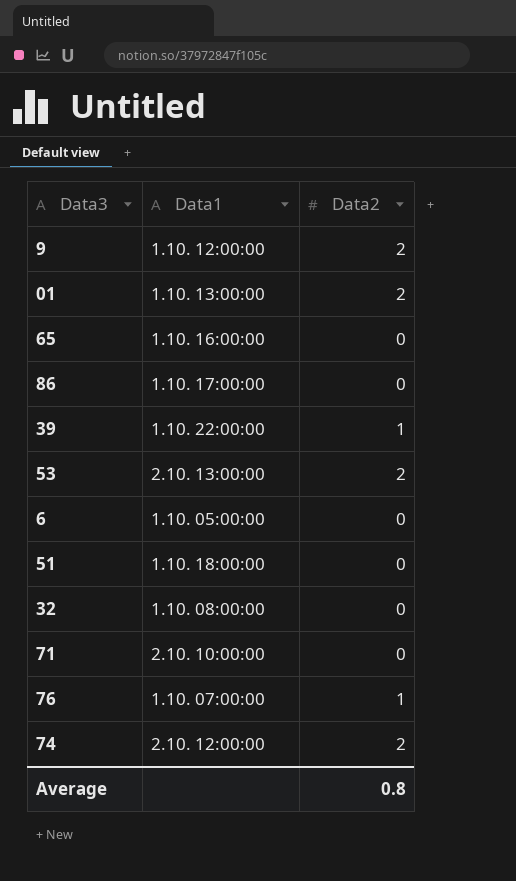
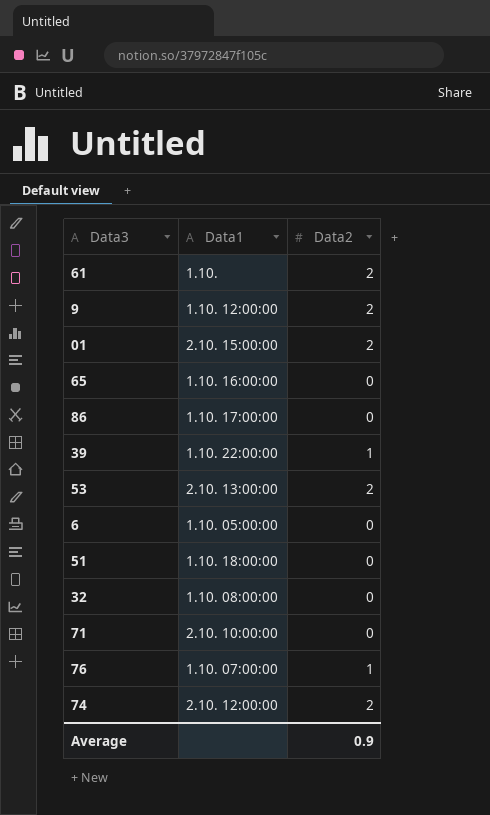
row 61: none -> 1.10. | 2
01 | Data1: 1.10. 13:00:00 -> 2.10. 15:00:00
Average | Data2: 0.8 -> 0.9

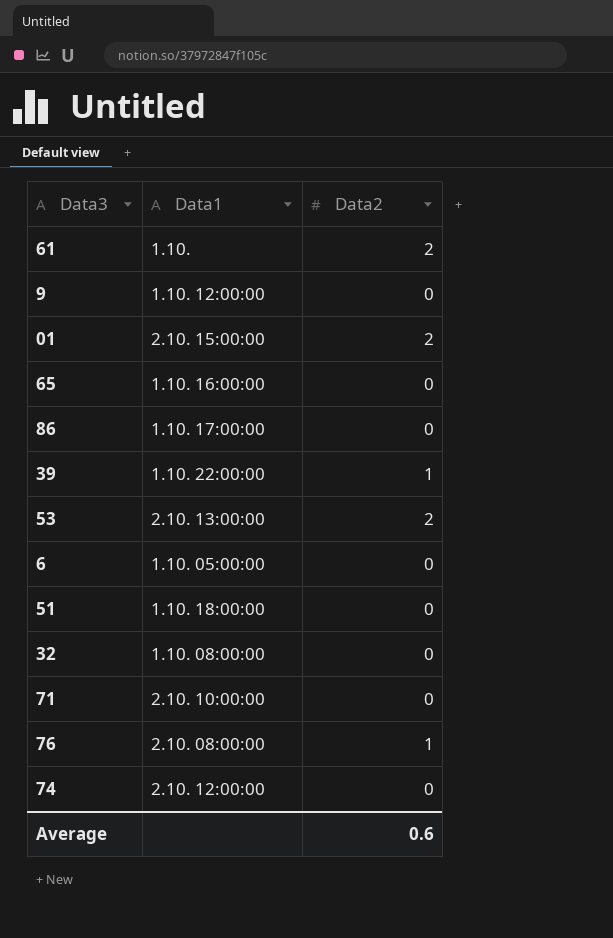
9 | Data2: 2 -> 0
76 | Data1: 1.10. 07:00:00 -> 2.10. 08:00:00
74 | Data2: 2 -> 0
Average | Data2: 0.9 -> 0.6

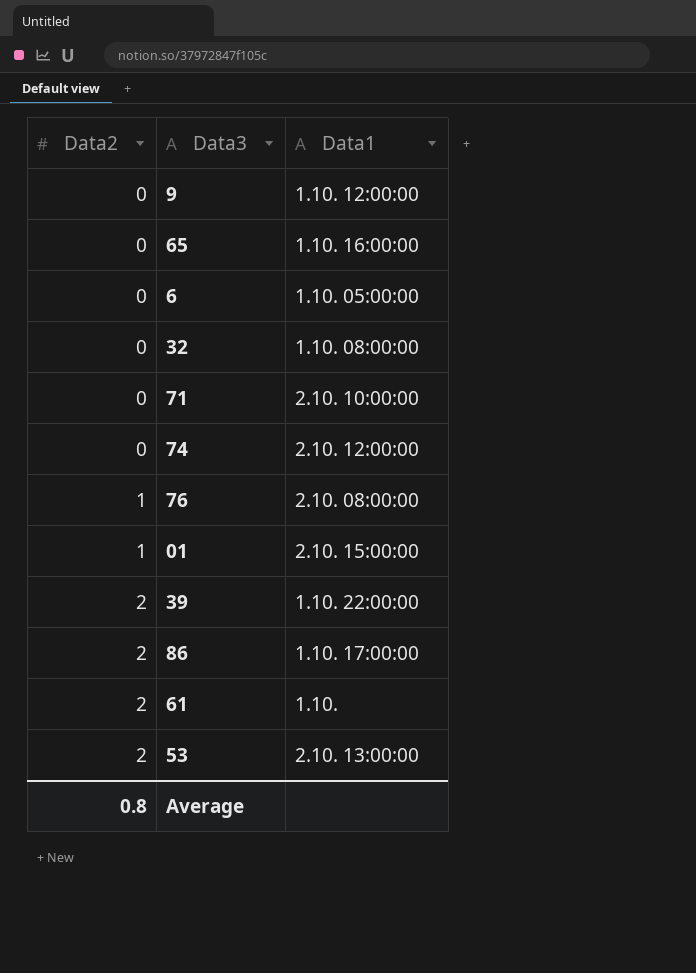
row order: none -> Data2 ascending
column Data2 | position: 3 -> 1
row 51: 1.10. 18:00:00 | 0 -> none
01 | Data2: 2 -> 1
39 | Data2: 1 -> 2
86 | Data2: 0 -> 2
Average | Data2: 0.6 -> 0.8

